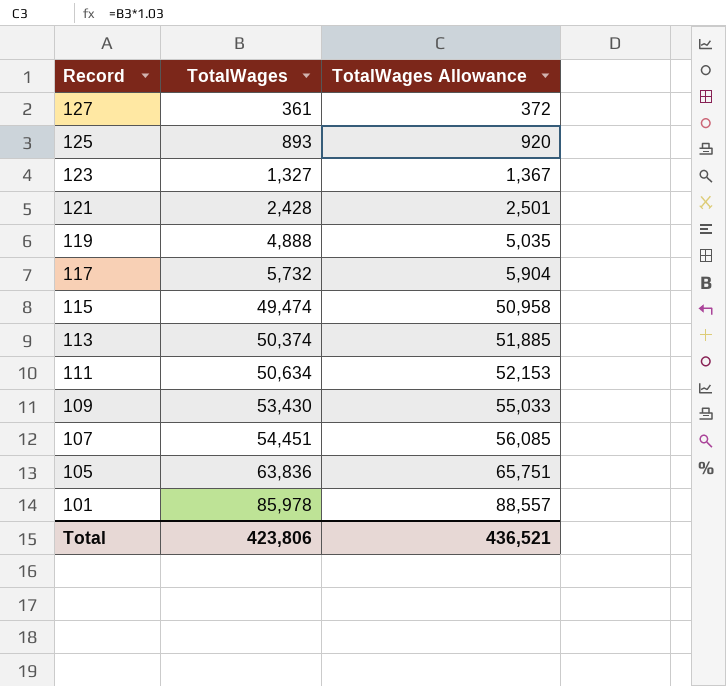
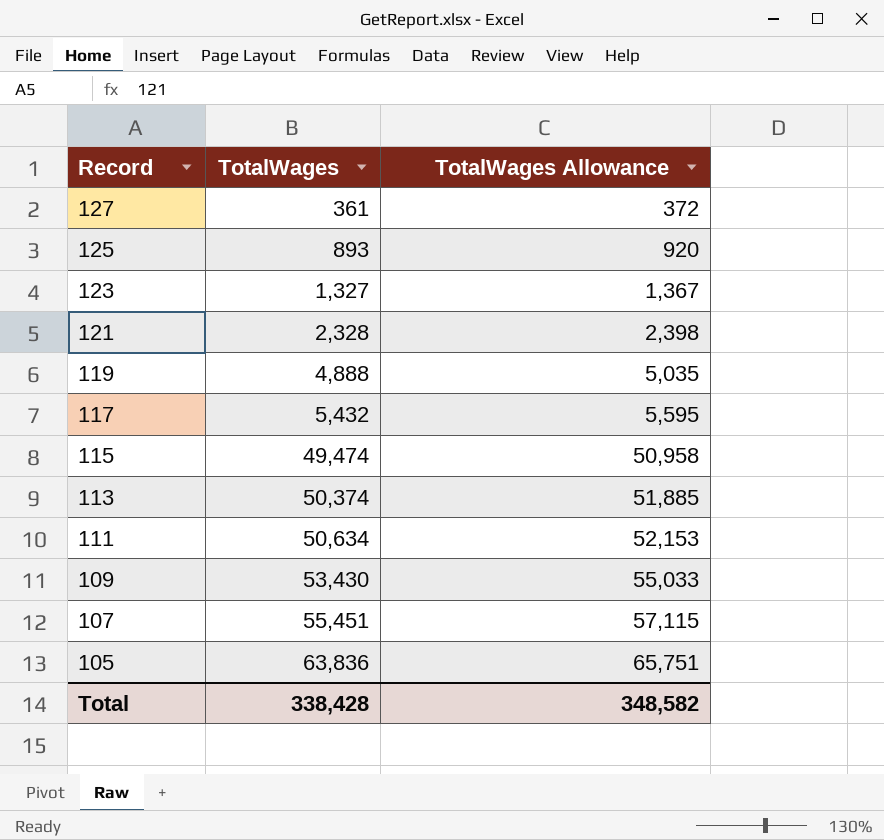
row 101: 85,978 | 88,557 -> none
121 | TotalWages: 2,428 -> 2,328
121 | TotalWages Allowance: 2,501 -> 2,398
117 | TotalWages: 5,732 -> 5,432
117 | TotalWages Allowance: 5,904 -> 5,595
107 | TotalWages: 54,451 -> 55,451
107 | TotalWages Allowance: 56,085 -> 57,115
Total | TotalWages: 423,806 -> 338,428
Total | TotalWages Allowance: 436,521 -> 348,582

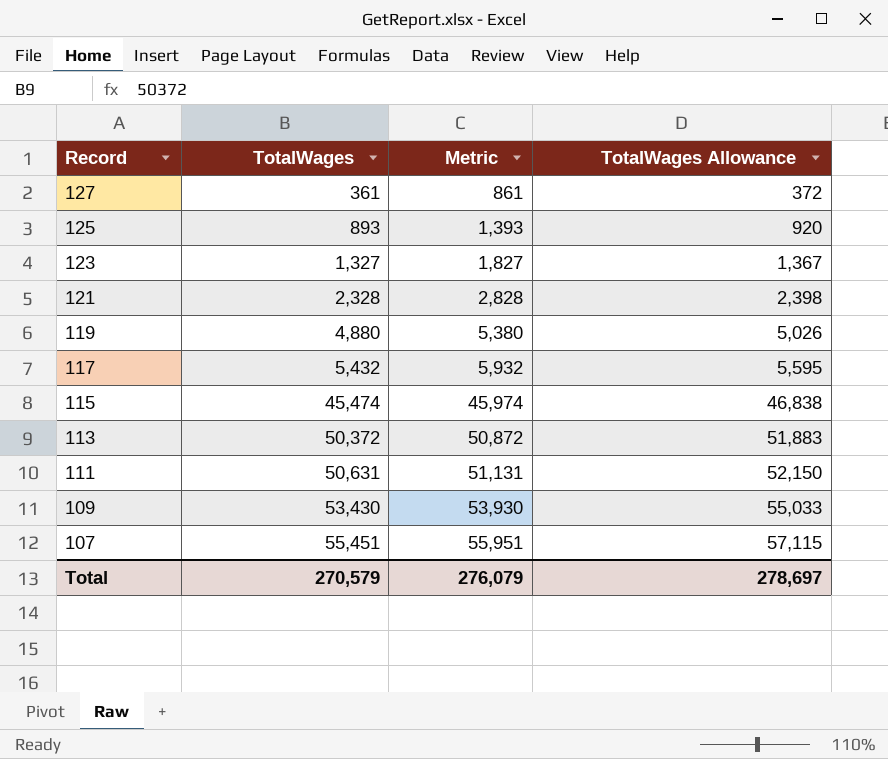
column Metric | formula: none -> [TotalWages] + 500
row 105: 63,836 | 65,751 -> none
119 | TotalWages: 4,888 -> 4,880
119 | TotalWages Allowance: 5,035 -> 5,026
115 | TotalWages: 49,474 -> 45,474
115 | TotalWages Allowance: 50,958 -> 46,838
113 | TotalWages: 50,374 -> 50,372
113 | TotalWages Allowance: 51,885 -> 51,883
111 | TotalWages: 50,634 -> 50,631
111 | TotalWages Allowance: 52,153 -> 52,150
Total | TotalWages: 338,428 -> 270,579
Total | TotalWages Allowance: 348,582 -> 278,697

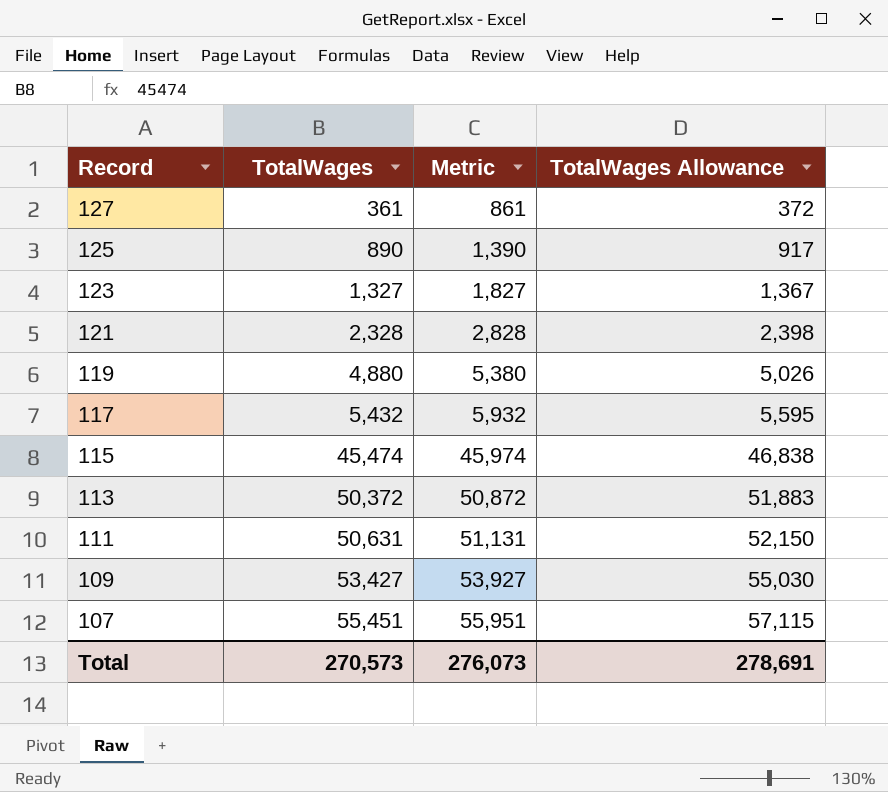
125 | TotalWages: 893 -> 890
125 | Metric: 1,393 -> 1,390
125 | TotalWages Allowance: 920 -> 917
109 | TotalWages: 53,430 -> 53,427
109 | Metric: 53,930 -> 53,927
109 | TotalWages Allowance: 55,033 -> 55,030
Total | TotalWages: 270,579 -> 270,573
Total | Metric: 276,079 -> 276,073
Total | TotalWages Allowance: 278,697 -> 278,691

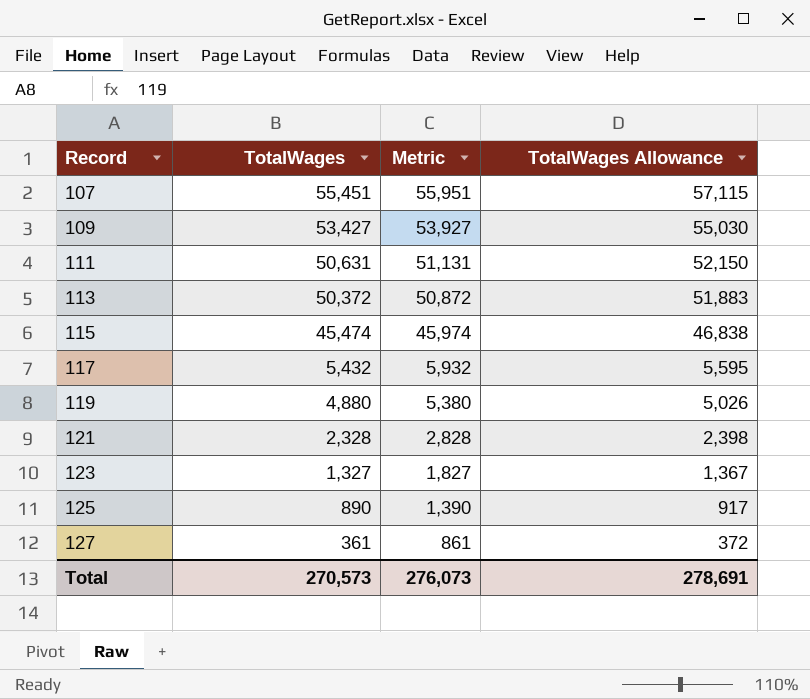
row order: Record descending -> Record ascending

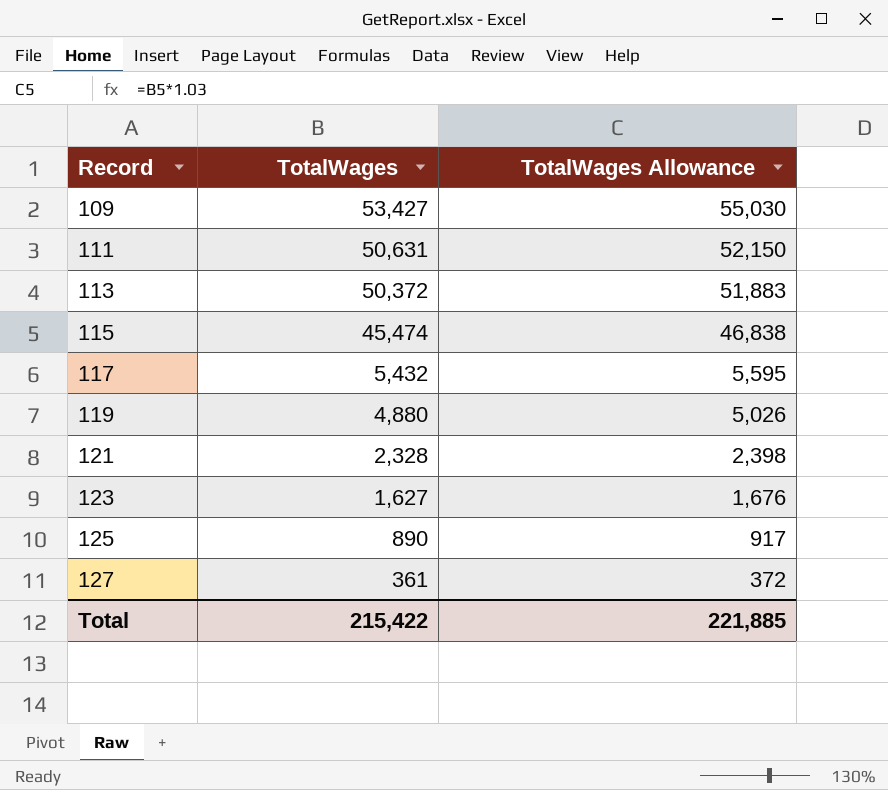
column Metric | formula: [TotalWages] + 500 -> none
row 107: 55,451 | 55,951 | 57,115 -> none
123 | TotalWages: 1,327 -> 1,627
123 | TotalWages Allowance: 1,367 -> 1,676
Total | TotalWages: 270,573 -> 215,422
Total | TotalWages Allowance: 278,691 -> 221,885

